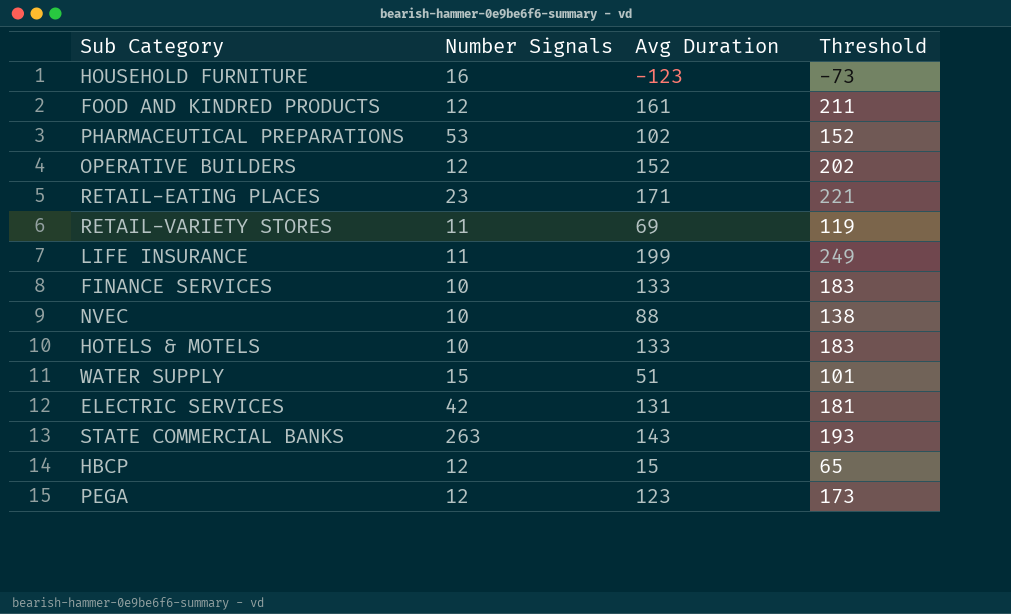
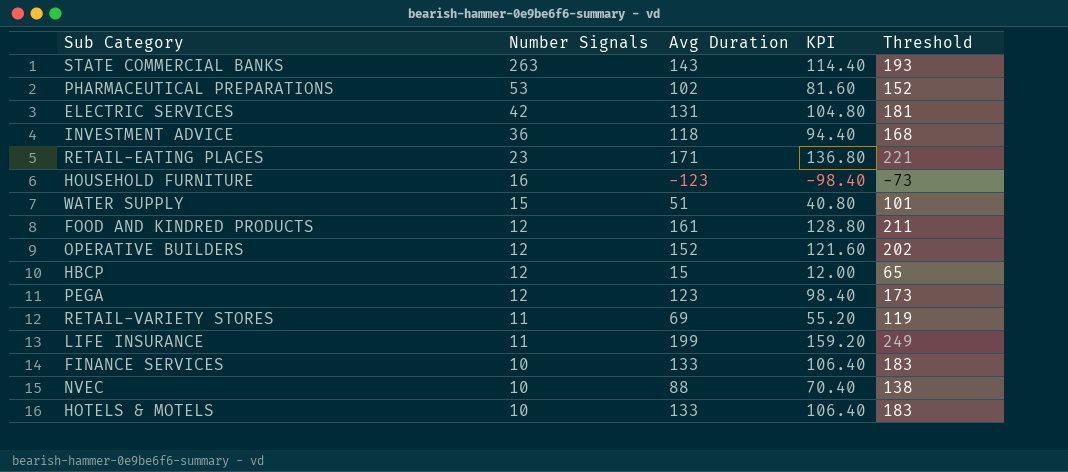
row order: none -> Number Signals descending
column KPI | formula: none -> [Avg Duration] * 0.8
row INVESTMENT ADVICE: none -> 36 | 118 | 94.40 | 168

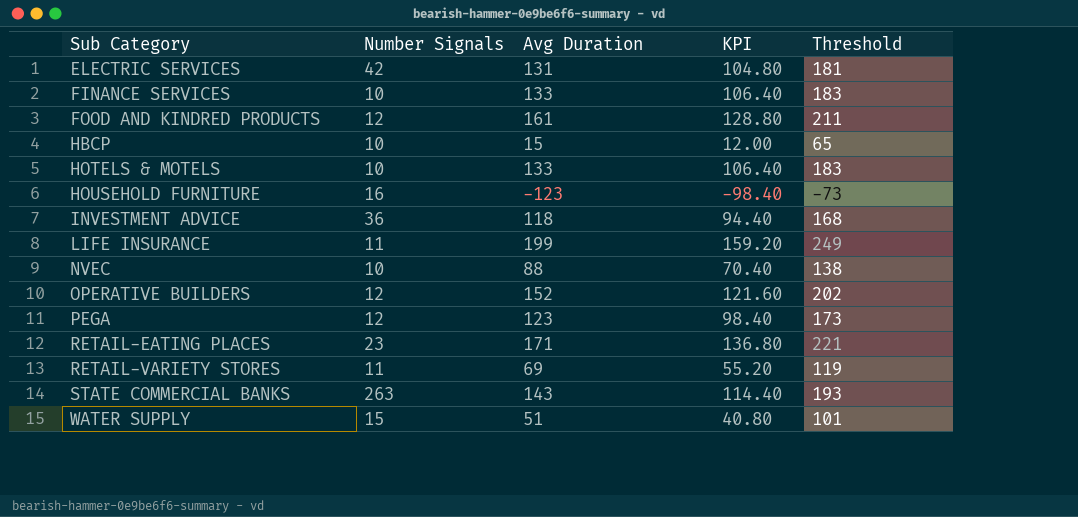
row order: Number Signals descending -> Sub Category ascending
row PHARMACEUTICAL PREPARATIONS: 53 | 102 | 81.60 | 152 -> none
HBCP | Number Signals: 12 -> 10

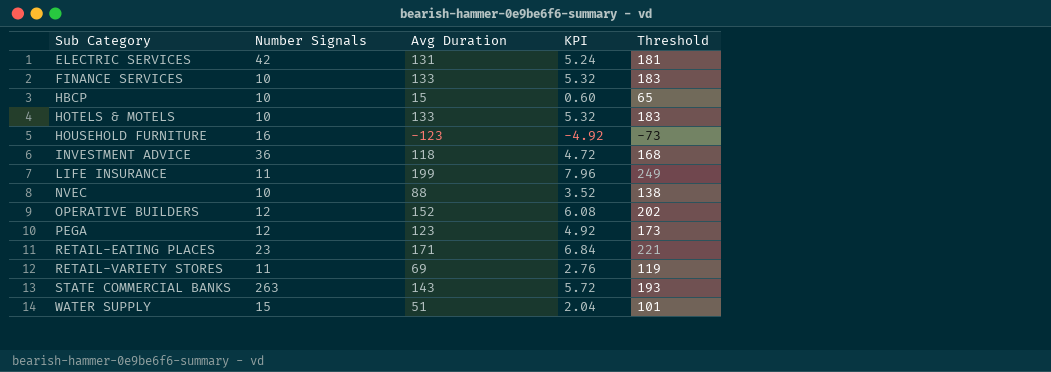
column KPI | formula: [Avg Duration] * 0.8 -> [Avg Duration] * 0.04
row FOOD AND KINDRED PRODUCTS: 12 | 161 | 128.80 | 211 -> none

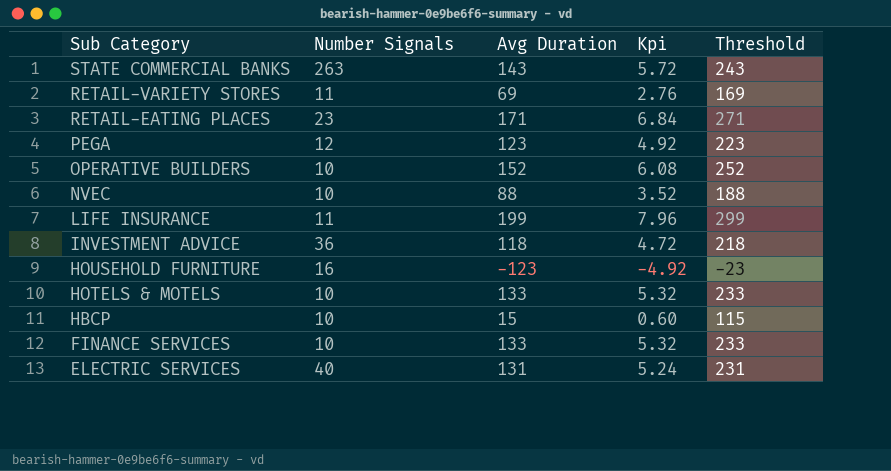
row order: Sub Category ascending -> Sub Category descending
column name: KPI -> Kpi
column Threshold | formula: [Avg Duration] + 50 -> [Avg Duration] + 100
row WATER SUPPLY: 15 | 51 | 2.04 | 101 -> none
OPERATIVE BUILDERS | Number Signals: 12 -> 10
ELECTRIC SERVICES | Number Signals: 42 -> 40

